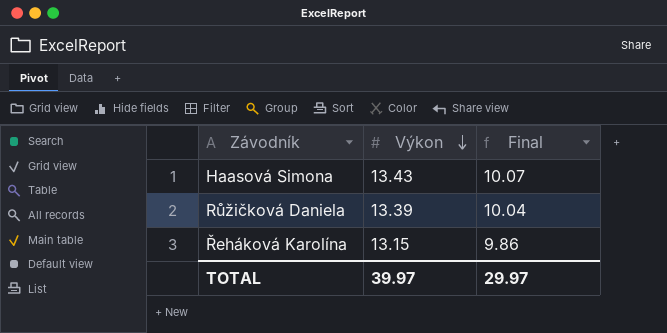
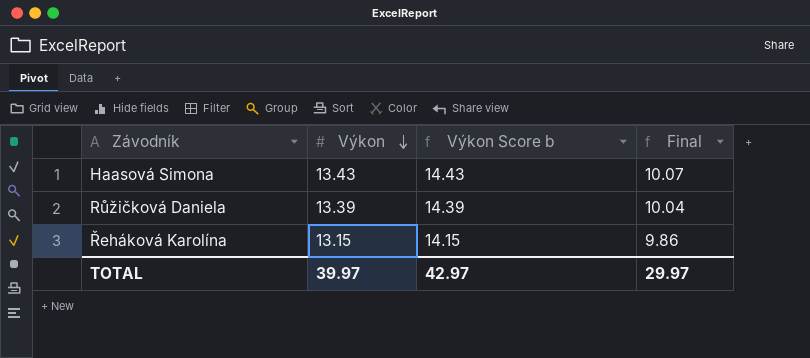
column Výkon Score b | formula: none -> [Výkon] + 1

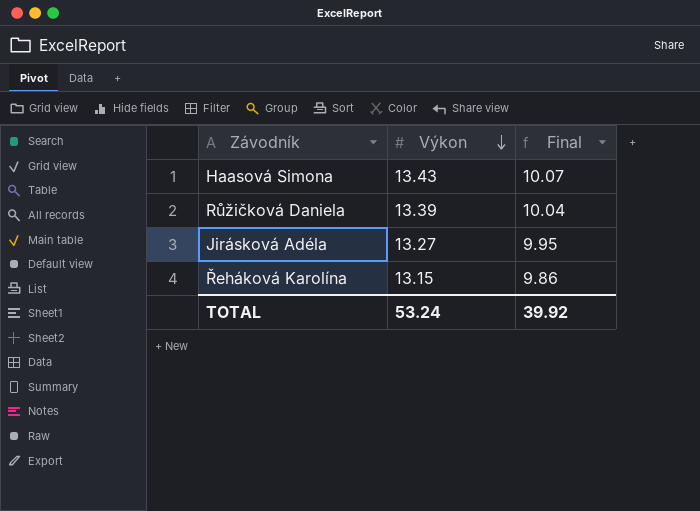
column Výkon Score b | formula: [Výkon] + 1 -> none
row Jirásková Adéla: none -> 13.27 | 9.95
TOTAL | Výkon: 39.97 -> 53.24
TOTAL | Final: 29.97 -> 39.92

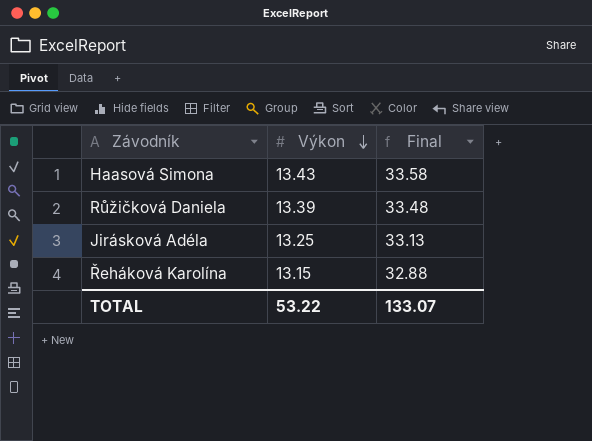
column Final | formula: [Výkon] * 0.75 -> [Výkon] * 2.5
Jirásková Adéla | Výkon: 13.27 -> 13.25
TOTAL | Výkon: 53.24 -> 53.22
TOTAL | Final: 39.92 -> 133.07

